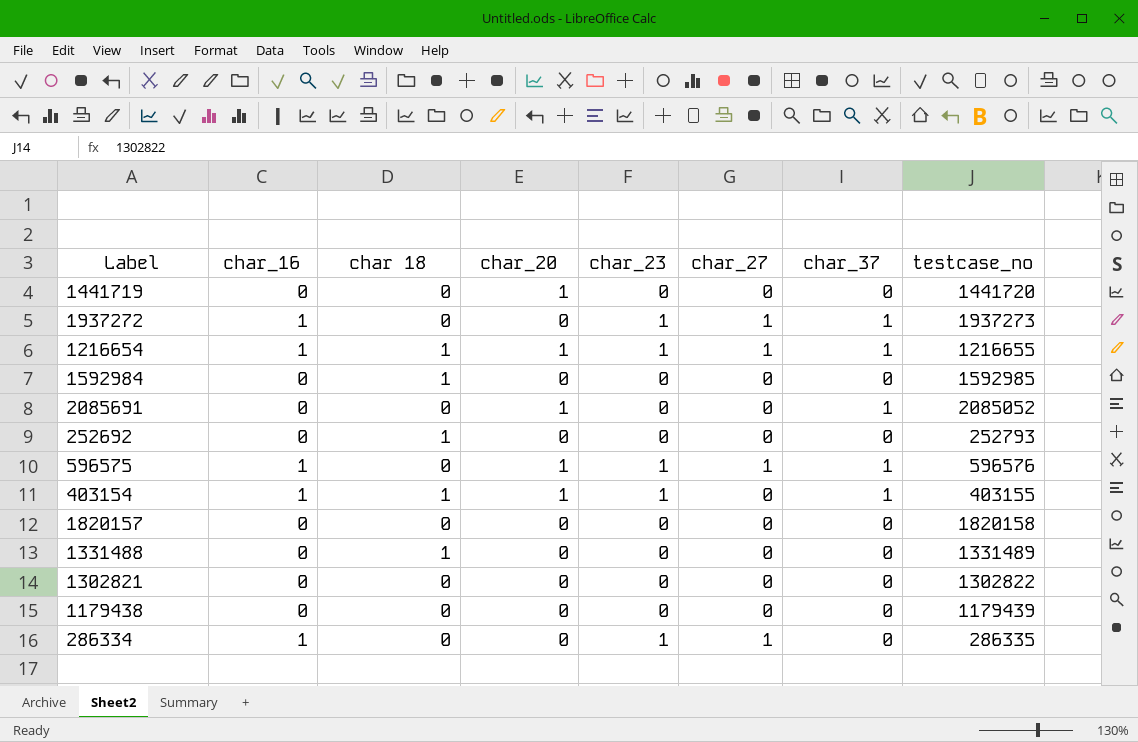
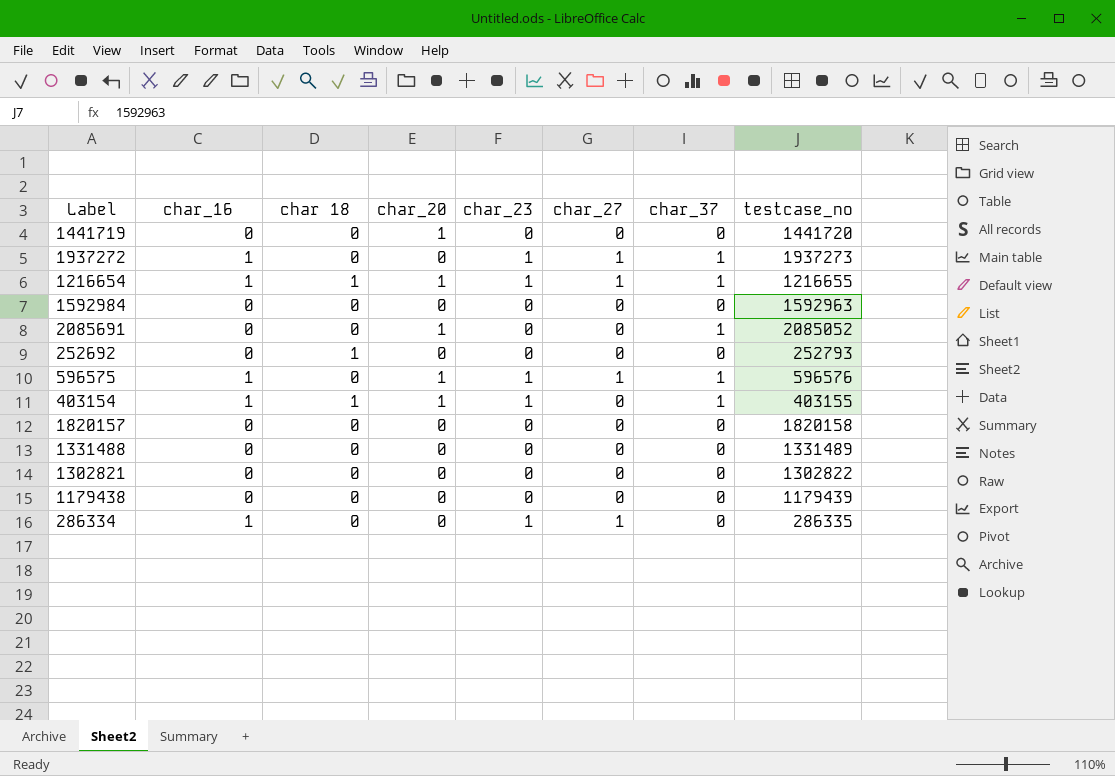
1592984 | char 18: 1 -> 0
1592984 | testcase_no: 1592985 -> 1592963
1331488 | char 18: 1 -> 0

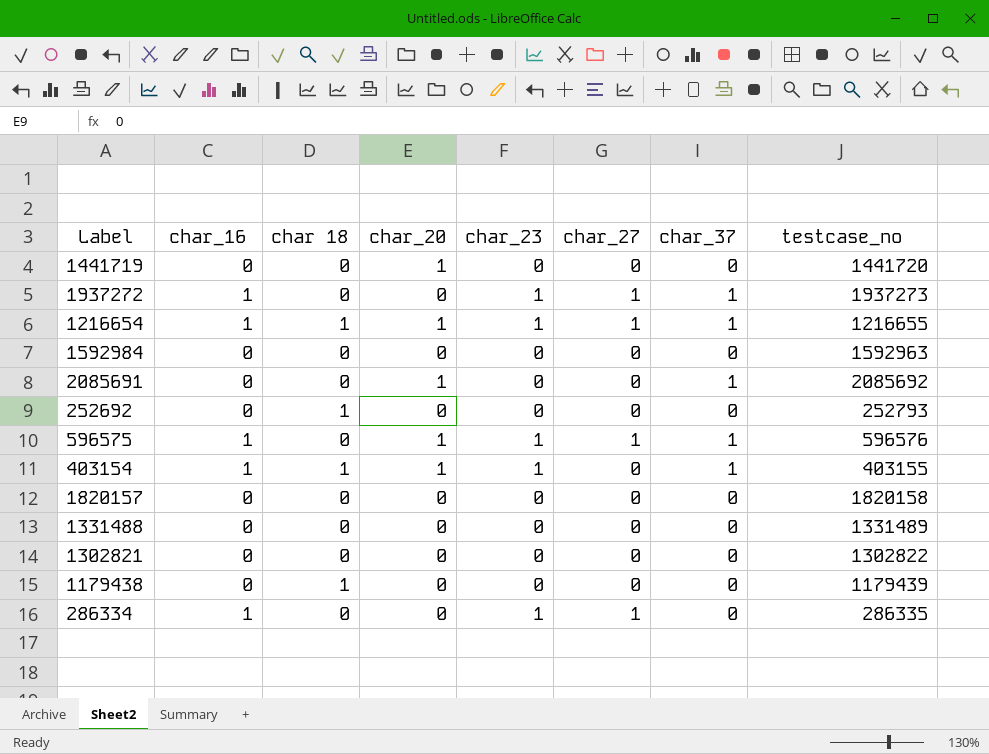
2085691 | testcase_no: 2085052 -> 2085692
1179438 | char 18: 0 -> 1

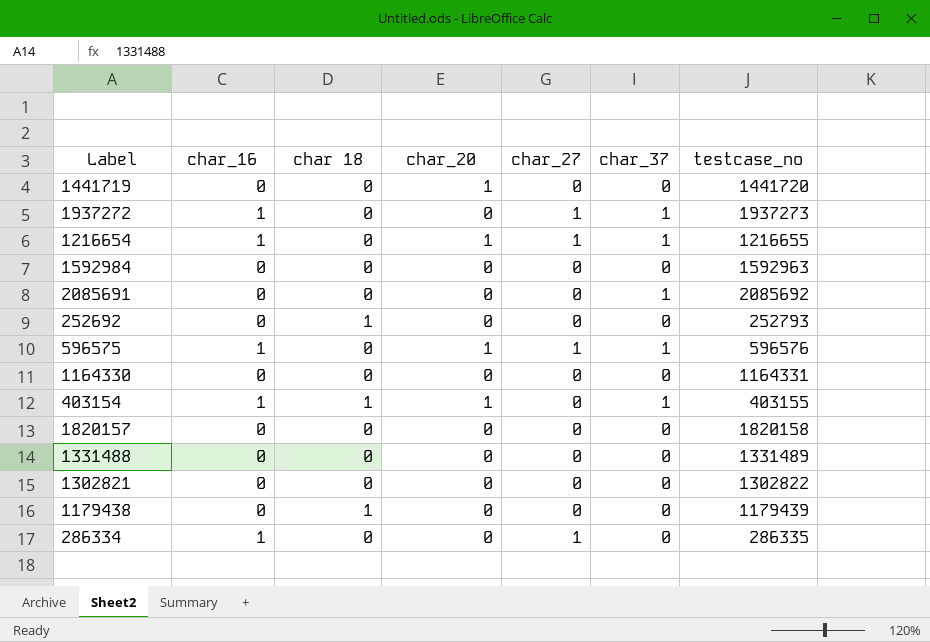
column char_23 | position: 5 -> none
1216654 | char 18: 1 -> 0
2085691 | char_20: 1 -> 0
row 1164330: none -> 0 | 0 | 0 | 0 | 0 | 1164331

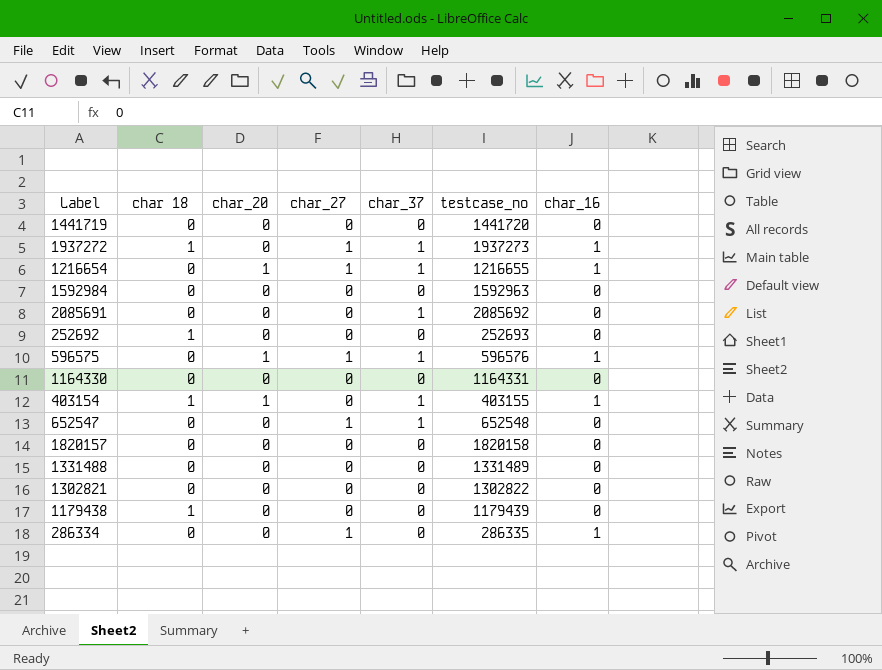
column char_16 | position: 2 -> 7
1441719 | char_20: 1 -> 0
1937272 | char 18: 0 -> 1
252692 | testcase_no: 252793 -> 252693
row 652547: none -> 0 | 0 | 1 | 1 | 652548 | 0

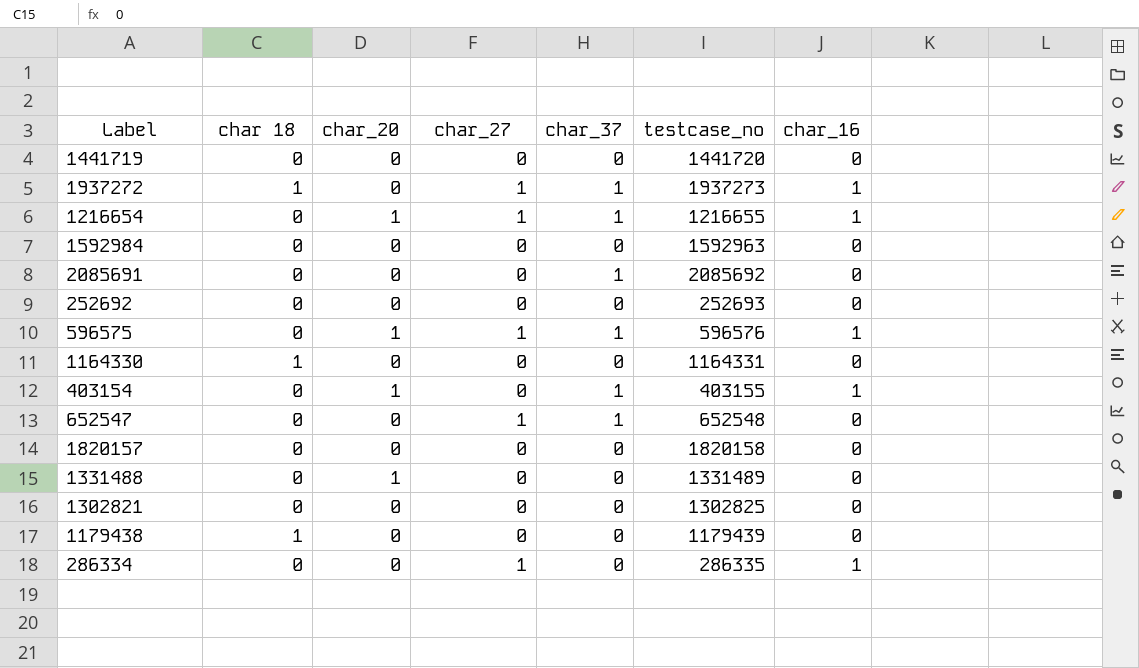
252692 | char 18: 1 -> 0
1164330 | char 18: 0 -> 1
403154 | char 18: 1 -> 0
1331488 | char_20: 0 -> 1
1302821 | testcase_no: 1302822 -> 1302825

